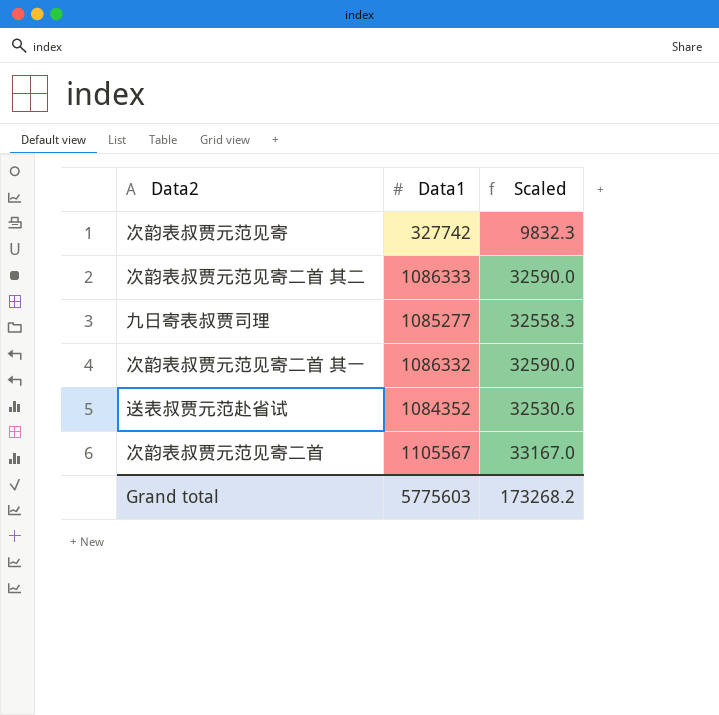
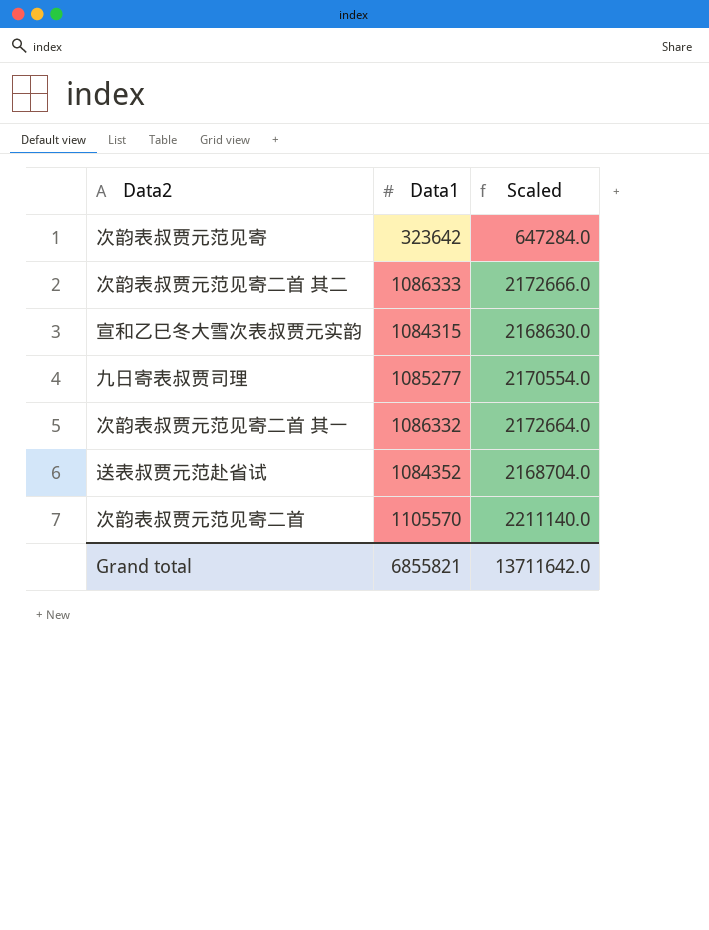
column Scaled | formula: [Data1] * 0.03 -> [Data1] * 2
次韵表叔贾元范见寄 | Data1: 327742 -> 323642
row 宣和乙巳冬大雪次表叔贾元实韵: none -> 1084315 | 2168630.0
次韵表叔贾元范见寄二首 | Data1: 1105567 -> 1105570
Grand total | Data1: 5775603 -> 6855821
Grand total | Scaled: 173268.2 -> 13711642.0

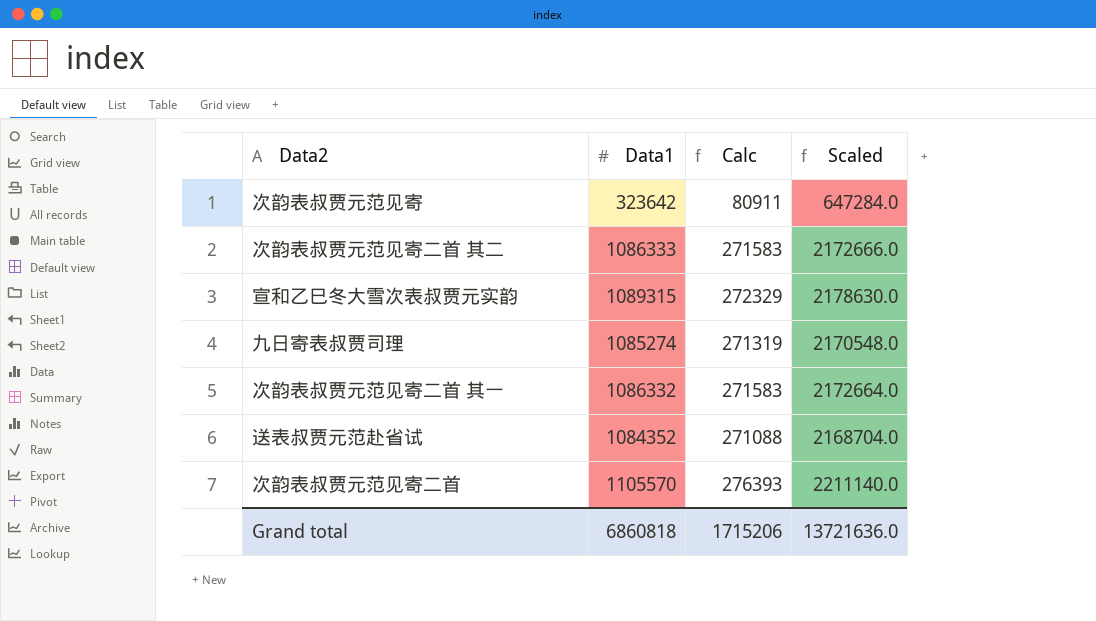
column Calc | formula: none -> [Data1] * 0.25
宣和乙巳冬大雪次表叔贾元实韵 | Data1: 1084315 -> 1089315
宣和乙巳冬大雪次表叔贾元实韵 | Scaled: 2168630.0 -> 2178630.0
九日寄表叔贾司理 | Data1: 1085277 -> 1085274
九日寄表叔贾司理 | Scaled: 2170554.0 -> 2170548.0
Grand total | Data1: 6855821 -> 6860818
Grand total | Scaled: 13711642.0 -> 13721636.0

